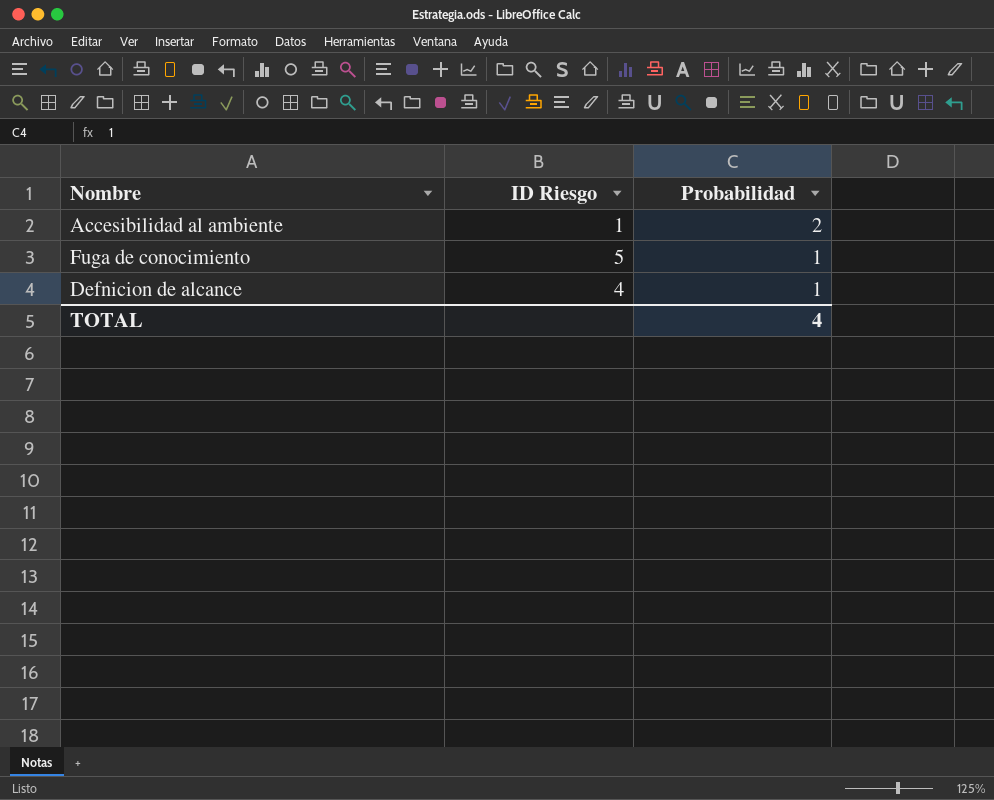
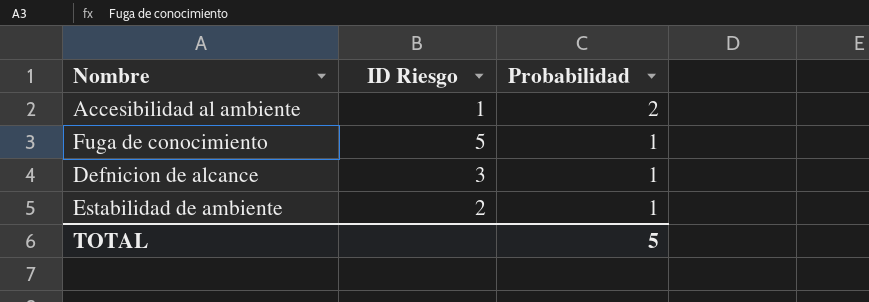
Defnicion de alcance | ID Riesgo: 4 -> 3
row Estabilidad de ambiente: none -> 2 | 1
TOTAL | Probabilidad: 4 -> 5

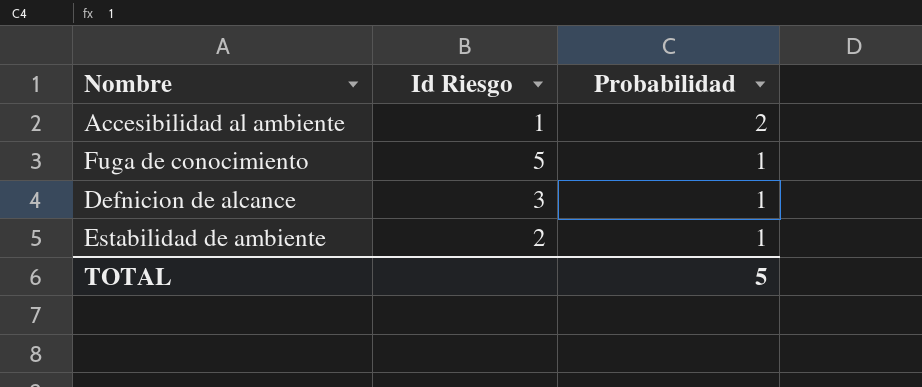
column name: ID Riesgo -> Id Riesgo

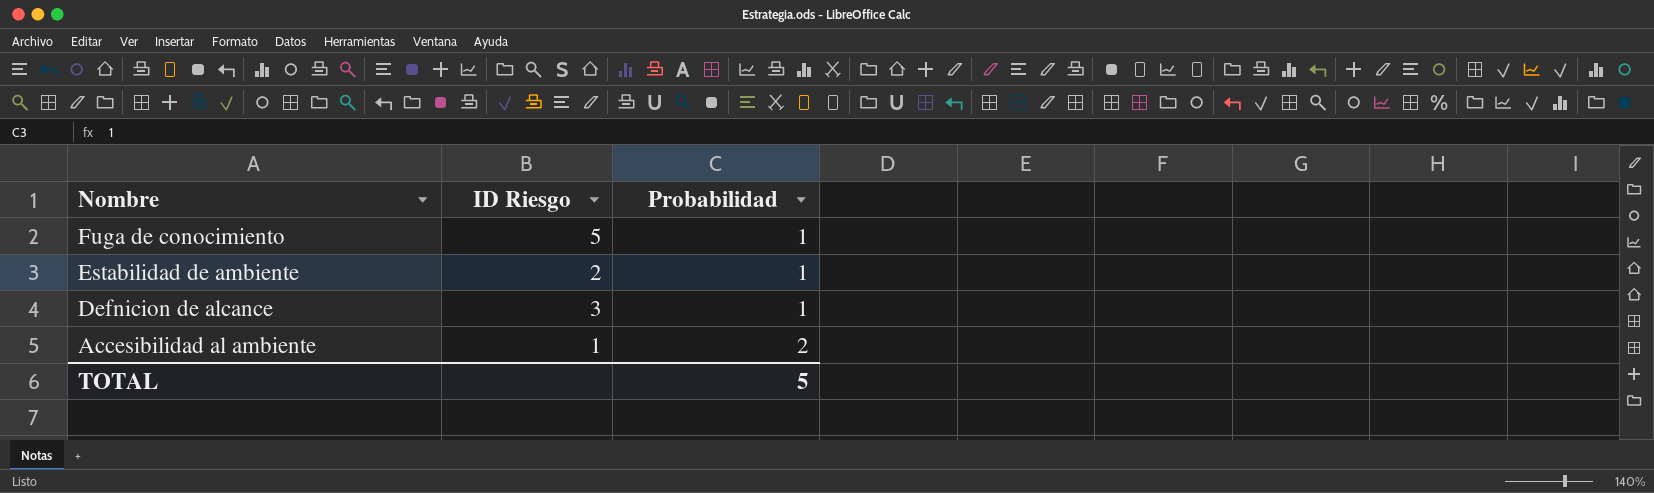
row order: Probabilidad descending -> Nombre descending
column name: Id Riesgo -> ID Riesgo

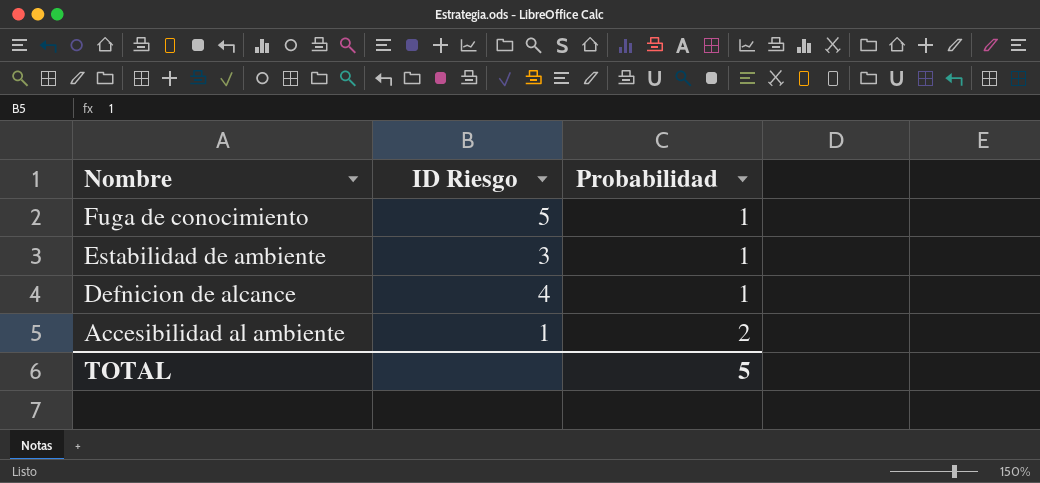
Estabilidad de ambiente | ID Riesgo: 2 -> 3
Defnicion de alcance | ID Riesgo: 3 -> 4

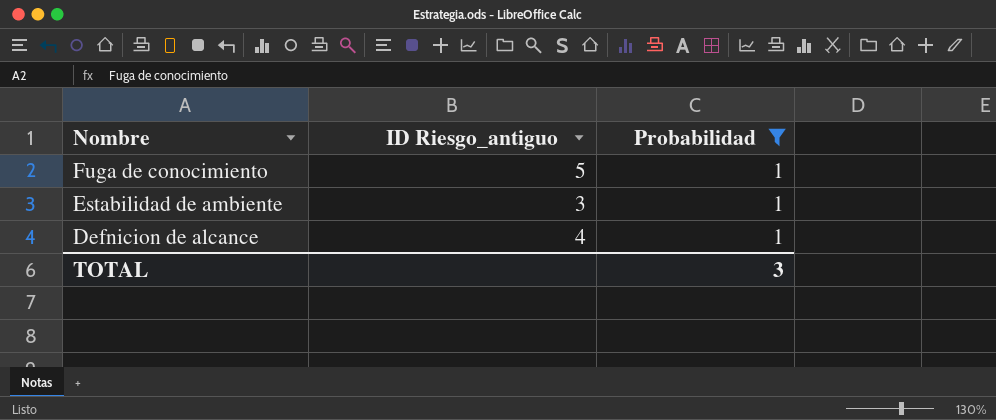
filter: none -> Probabilidad = 1
column name: ID Riesgo -> ID Riesgo_antiguo
TOTAL | Probabilidad: 5 -> 3

